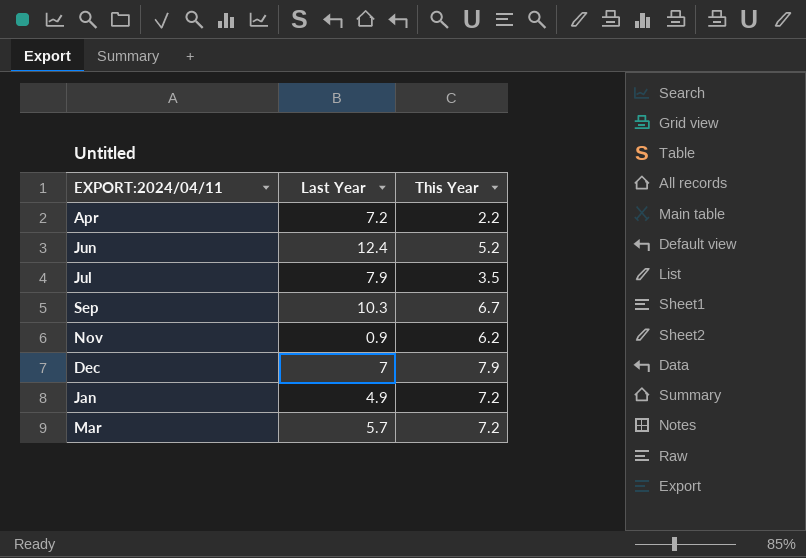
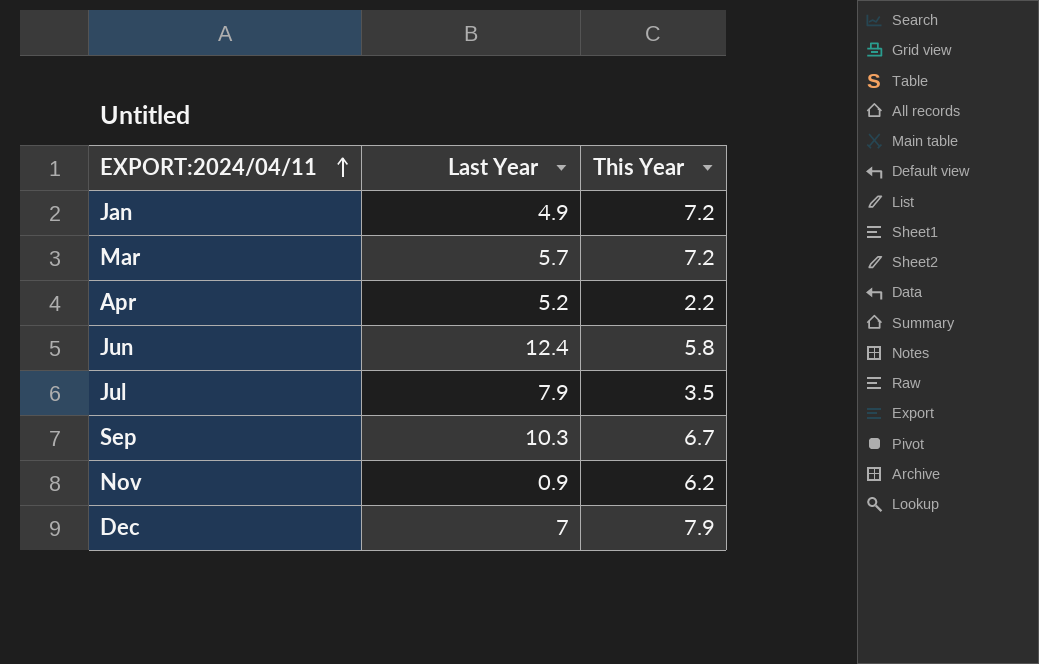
row order: none -> EXPORT:2024/04/11 ascending
Apr | Last Year: 7.2 -> 5.2
Jun | This Year: 5.2 -> 5.8

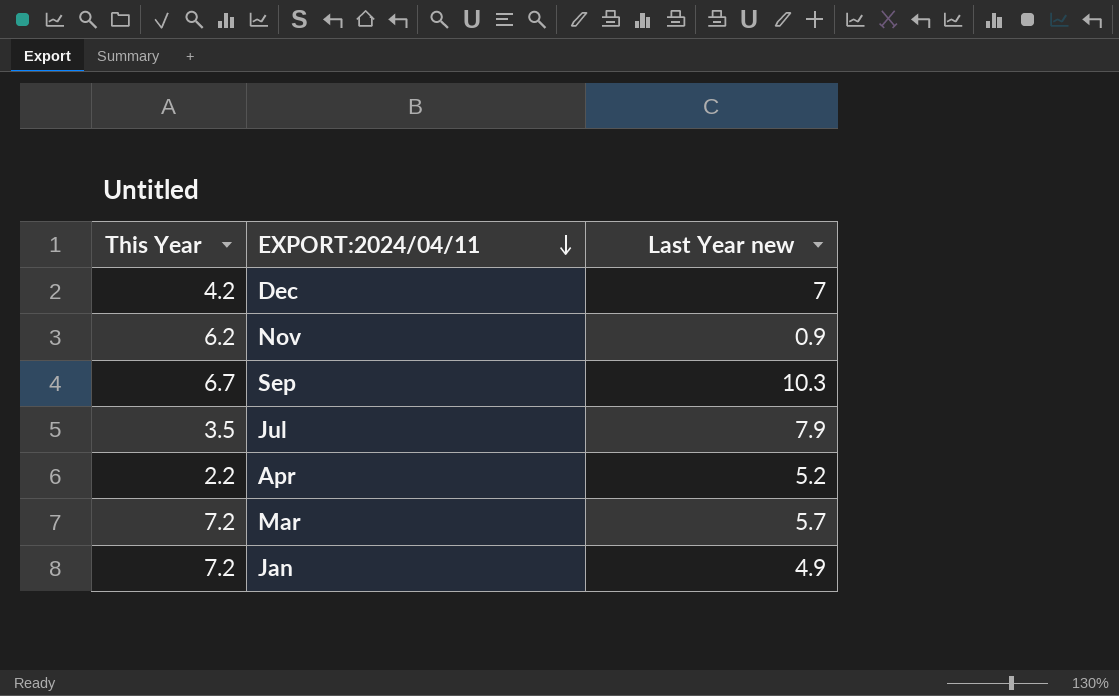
row order: EXPORT:2024/04/11 ascending -> EXPORT:2024/04/11 descending
column This Year | position: 3 -> 1
column name: Last Year -> Last Year new
row Jun: 12.4 | 5.8 -> none
Dec | This Year: 7.9 -> 4.2

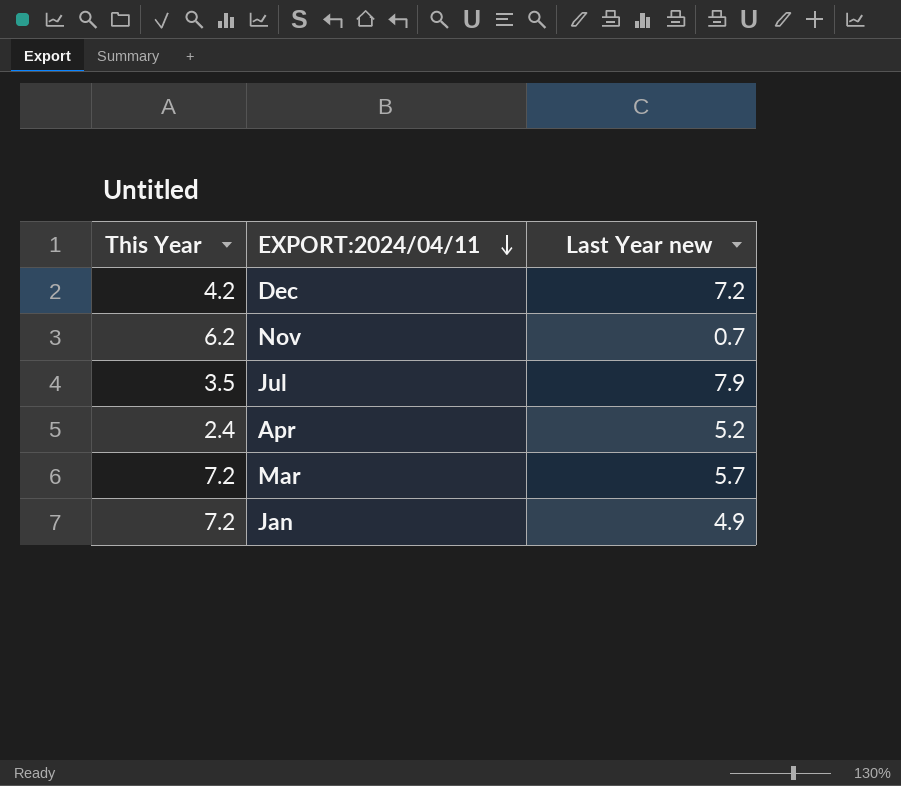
row Sep: 6.7 | 10.3 -> none
Dec | Last Year new: 7 -> 7.2
Nov | Last Year new: 0.9 -> 0.7
Apr | This Year: 2.2 -> 2.4

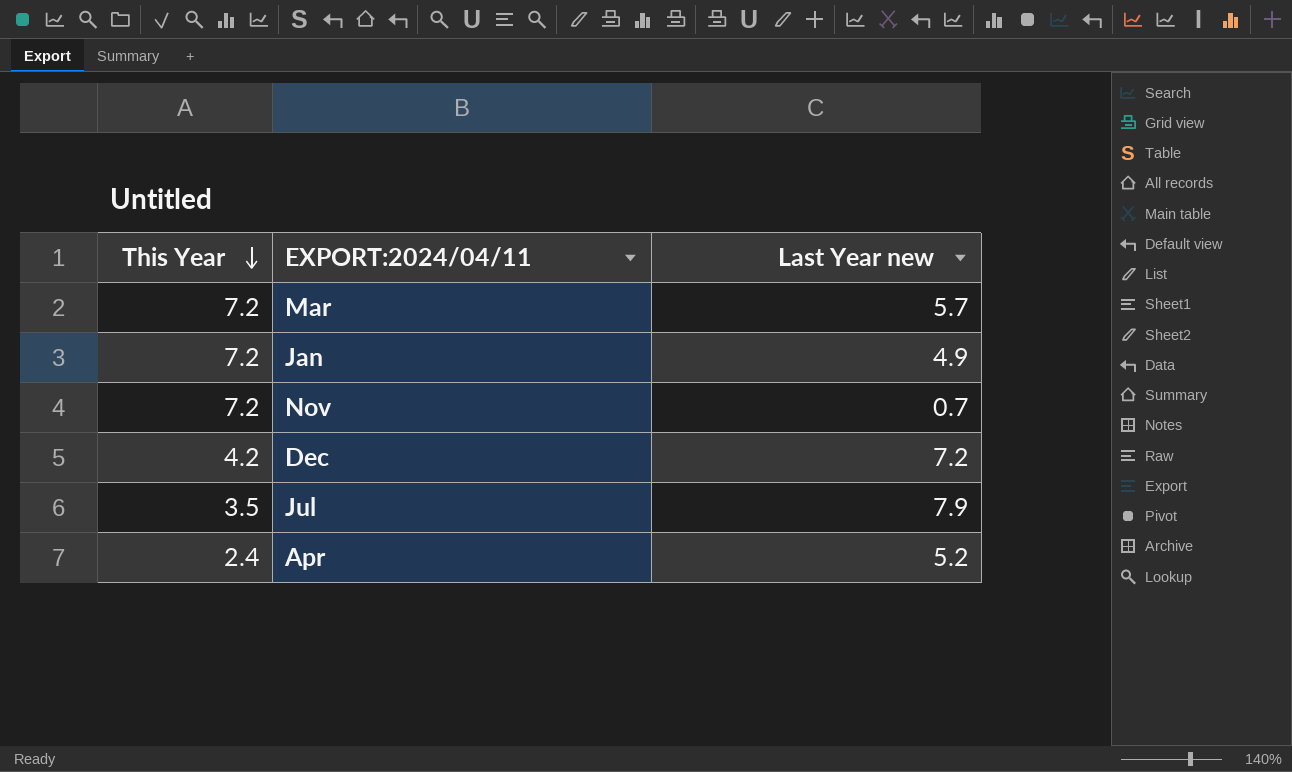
row order: EXPORT:2024/04/11 descending -> This Year descending
Nov | This Year: 6.2 -> 7.2

